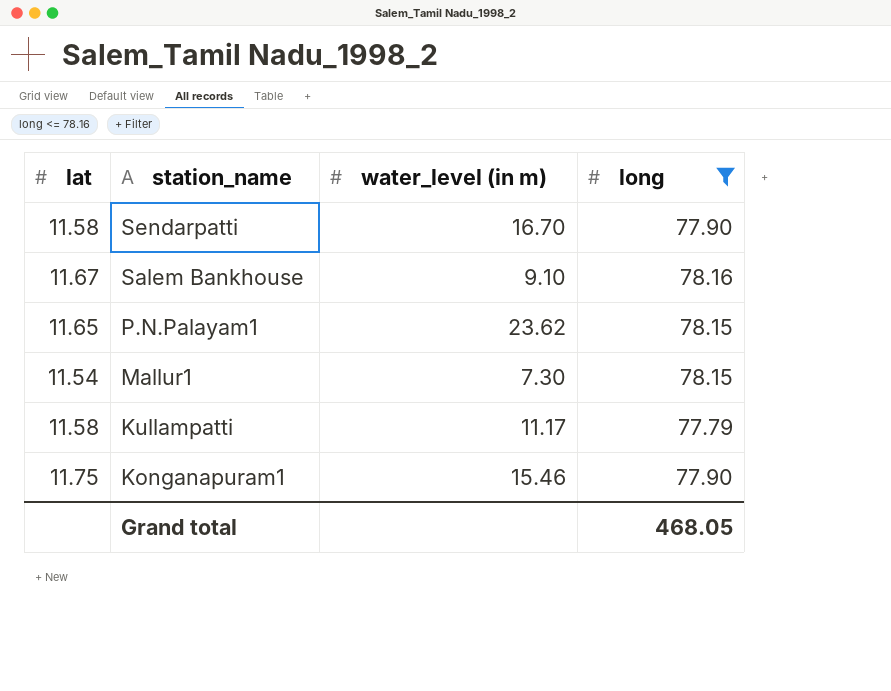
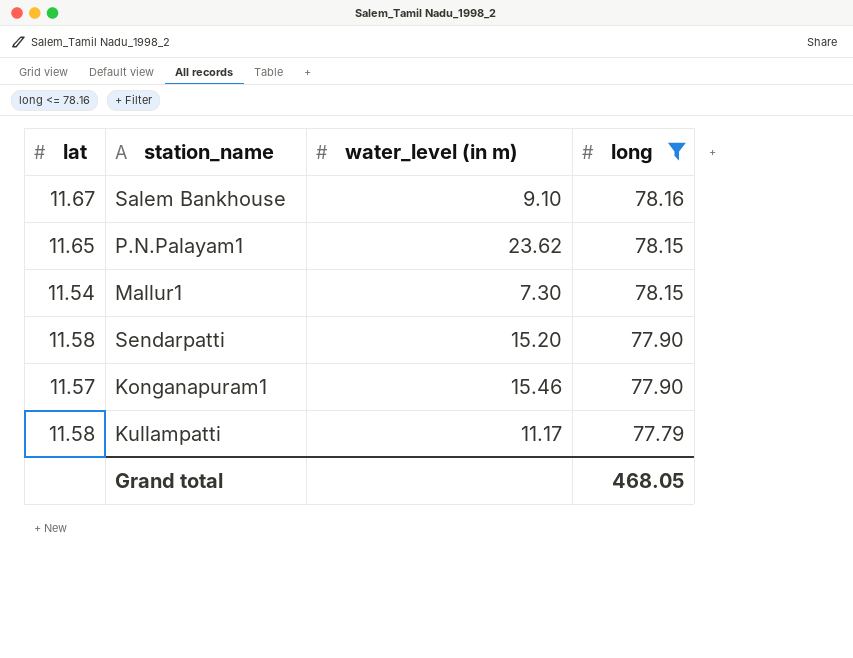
row order: station_name descending -> long descending
Sendarpatti | water_level (in m): 16.70 -> 15.20
Konganapuram1 | lat: 11.75 -> 11.57

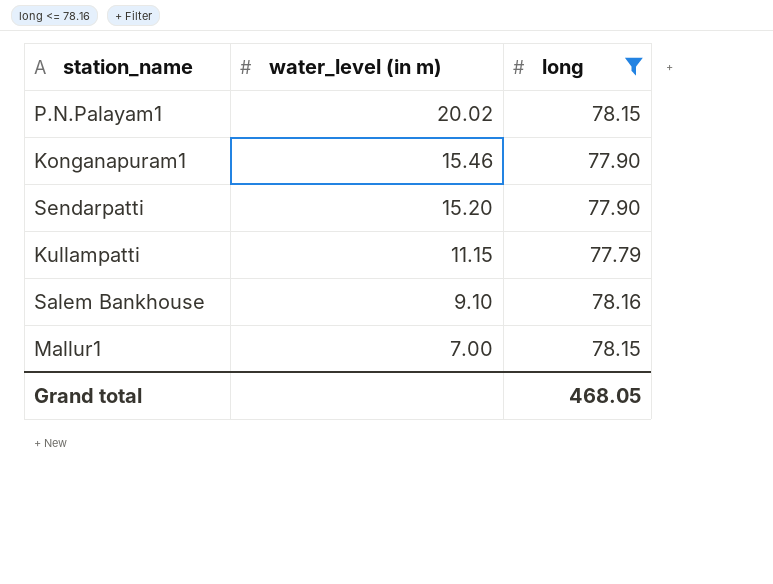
row order: long descending -> water_level (in m) descending
column lat | position: 1 -> none
P.N.Palayam1 | water_level (in m): 23.62 -> 20.02
Kullampatti | water_level (in m): 11.17 -> 11.15
Mallur1 | water_level (in m): 7.30 -> 7.00

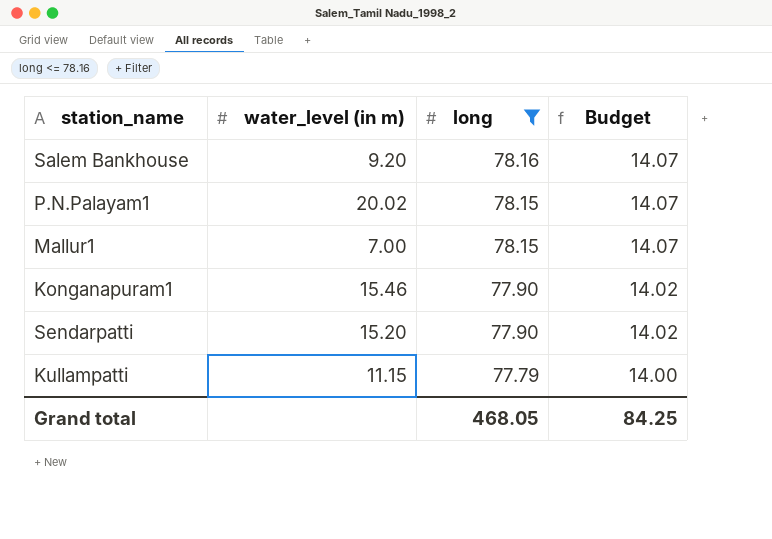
row order: water_level (in m) descending -> long descending
column Budget | formula: none -> [long] * 0.18
Salem Bankhouse | water_level (in m): 9.10 -> 9.20

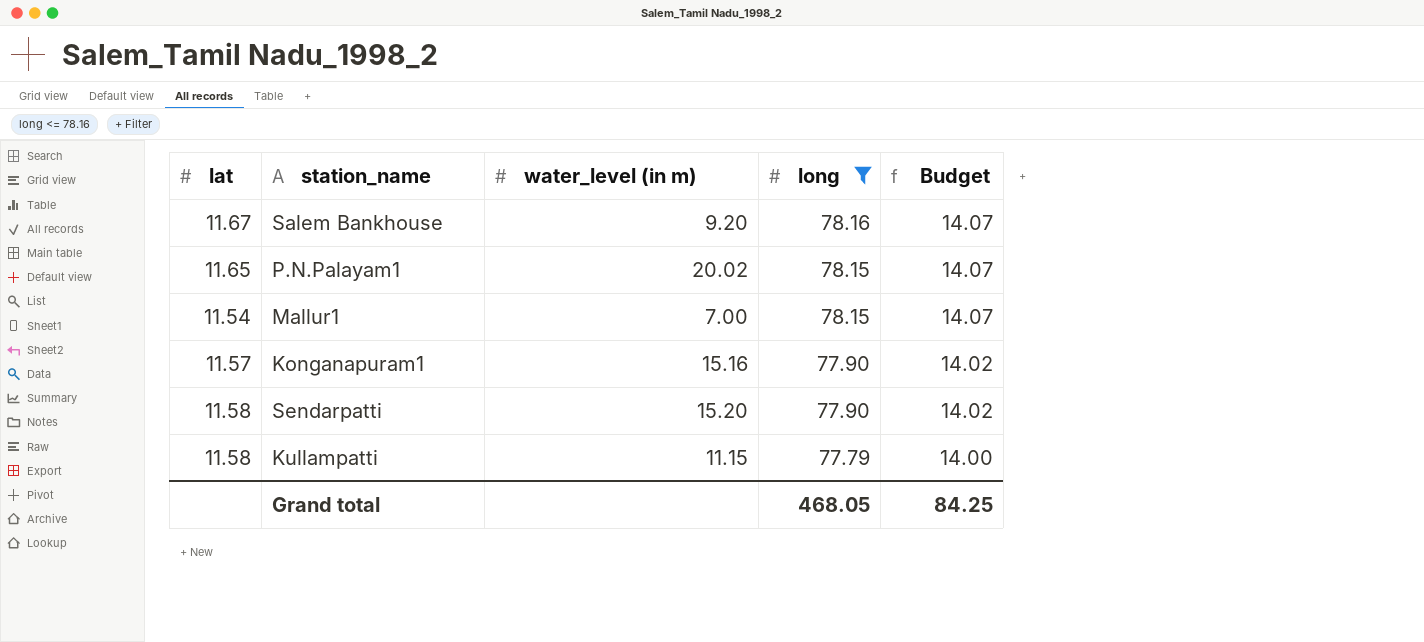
column lat | position: none -> 1
Konganapuram1 | water_level (in m): 15.46 -> 15.16

